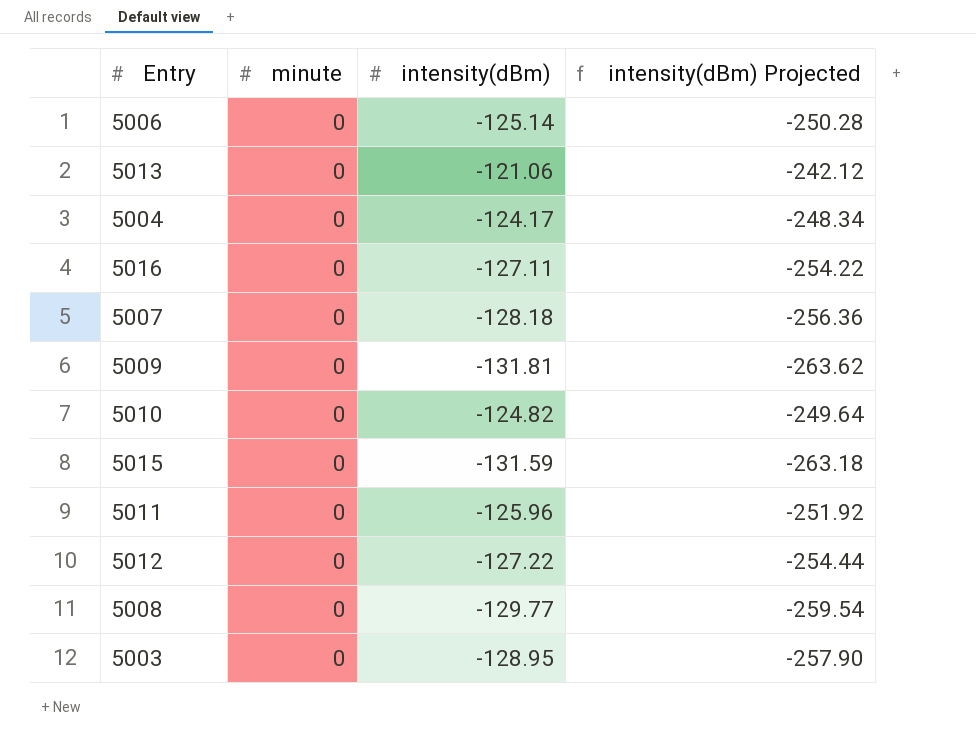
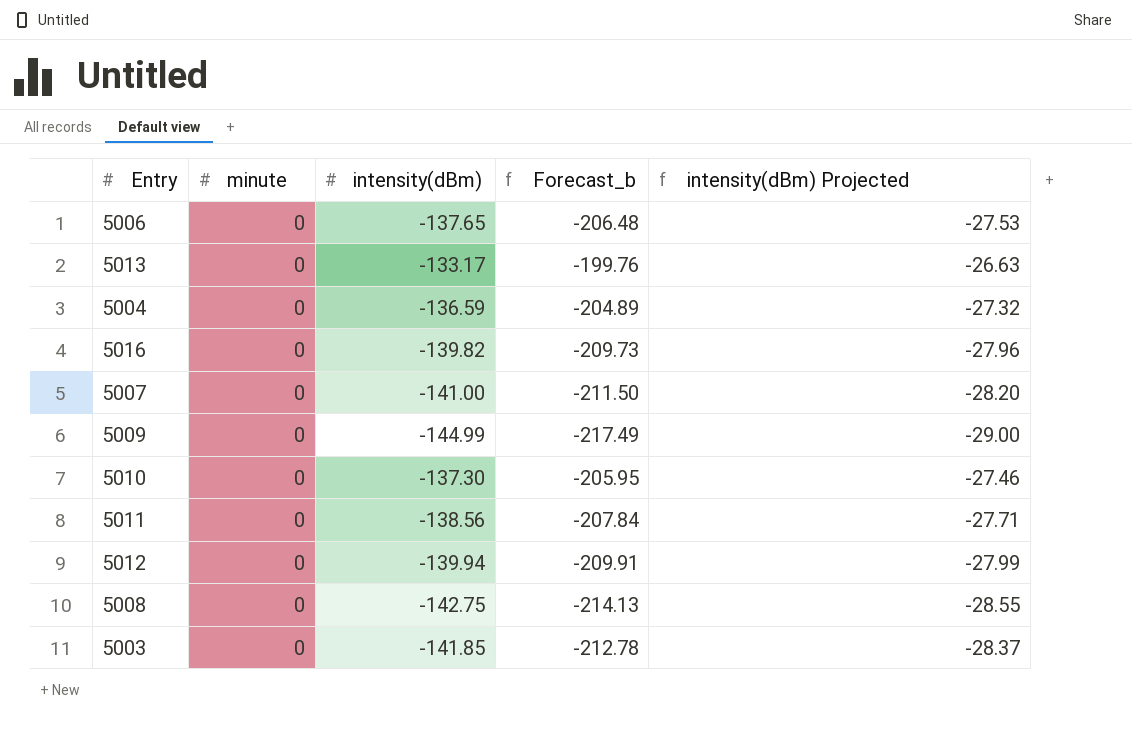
column Forecast_b | formula: none -> [intensity(dBm)] * 1.5
column intensity(dBm) Projected | formula: [intensity(dBm)] * 2 -> [intensity(dBm)] * 0.2
row 5015: 0 | -131.59 | -263.18 -> none
5006 | intensity(dBm): -125.14 -> -137.65
5013 | intensity(dBm): -121.06 -> -133.17
5004 | intensity(dBm): -124.17 -> -136.59
5016 | intensity(dBm): -127.11 -> -139.82
5007 | intensity(dBm): -128.18 -> -141.00
5009 | intensity(dBm): -131.81 -> -144.99
5010 | intensity(dBm): -124.82 -> -137.30
5011 | intensity(dBm): -125.96 -> -138.56
5012 | intensity(dBm): -127.22 -> -139.94
5008 | intensity(dBm): -129.77 -> -142.75
5003 | intensity(dBm): -128.95 -> -141.85

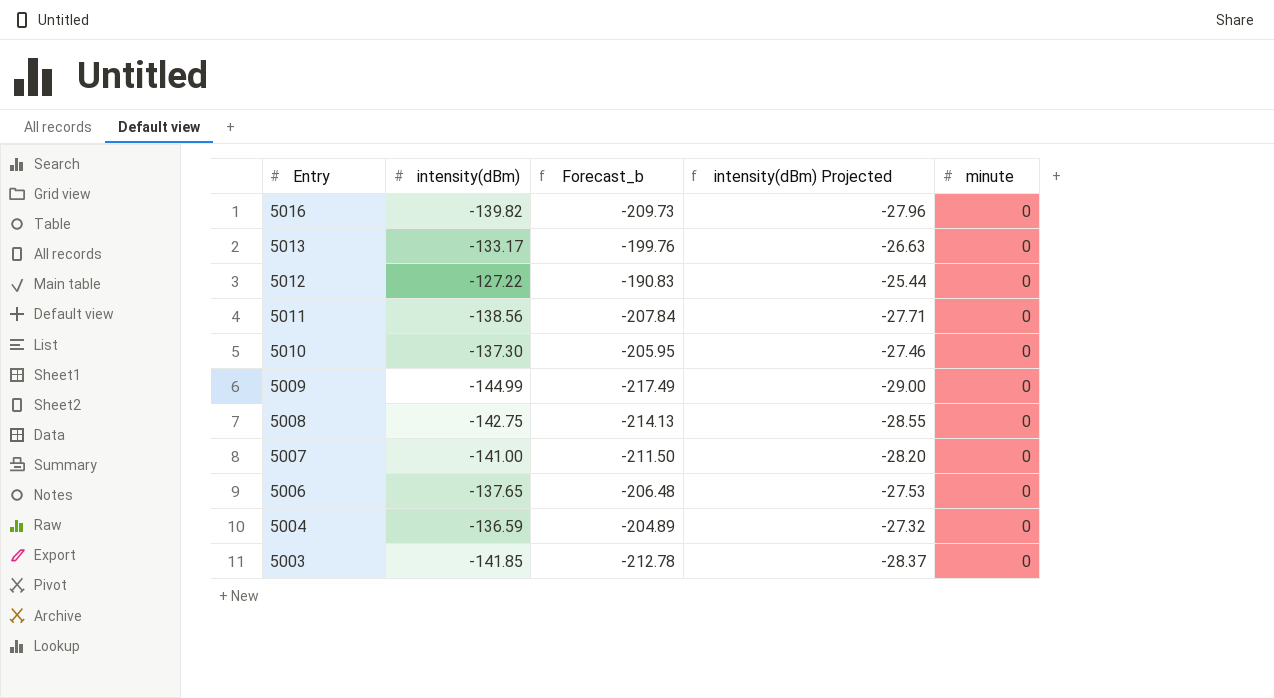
row order: none -> Entry descending
column minute | position: 2 -> 5
5012 | intensity(dBm): -139.94 -> -127.22
5012 | Forecast_b: -209.91 -> -190.83
5012 | intensity(dBm) Projected: -27.99 -> -25.44

